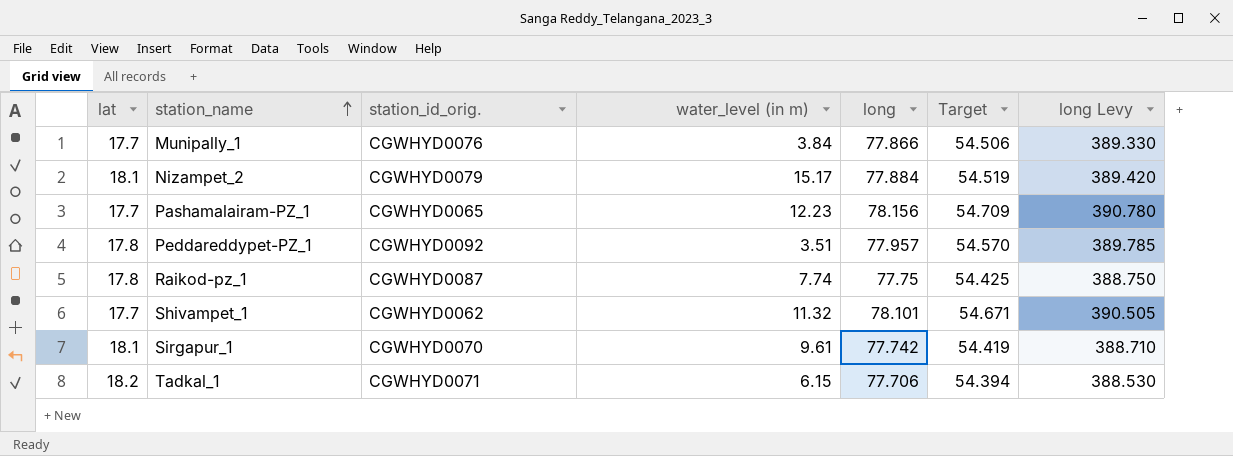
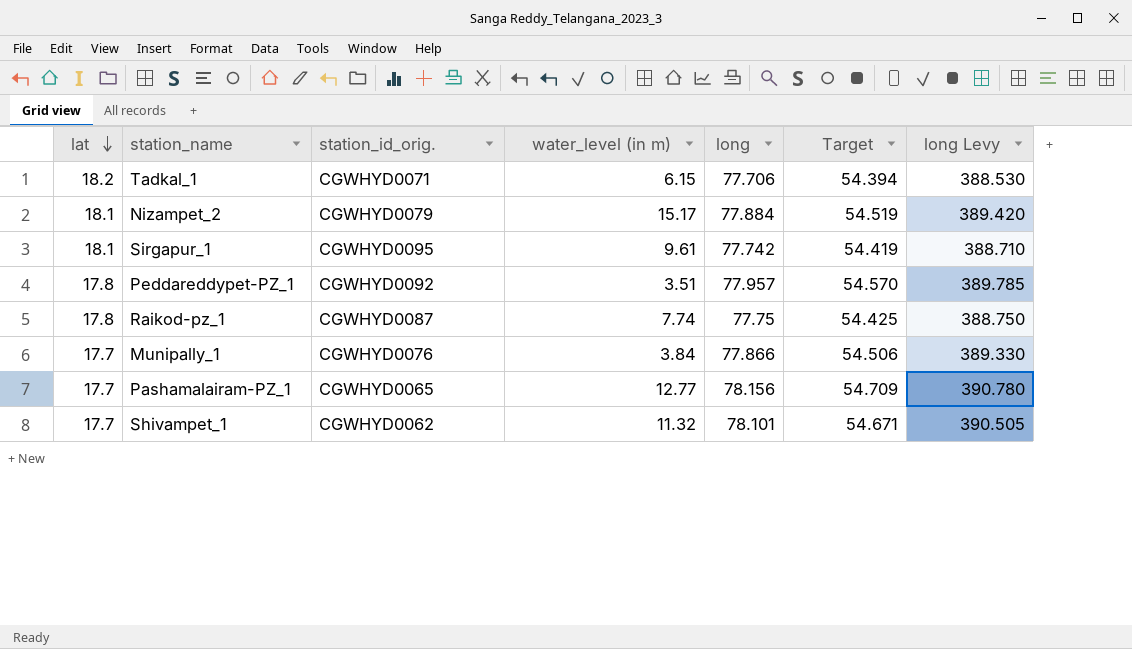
row order: station_name ascending -> lat descending
Sirgapur_1 | station_id_orig.: CGWHYD0070 -> CGWHYD0095
Pashamalairam-PZ_1 | water_level (in m): 12.23 -> 12.77

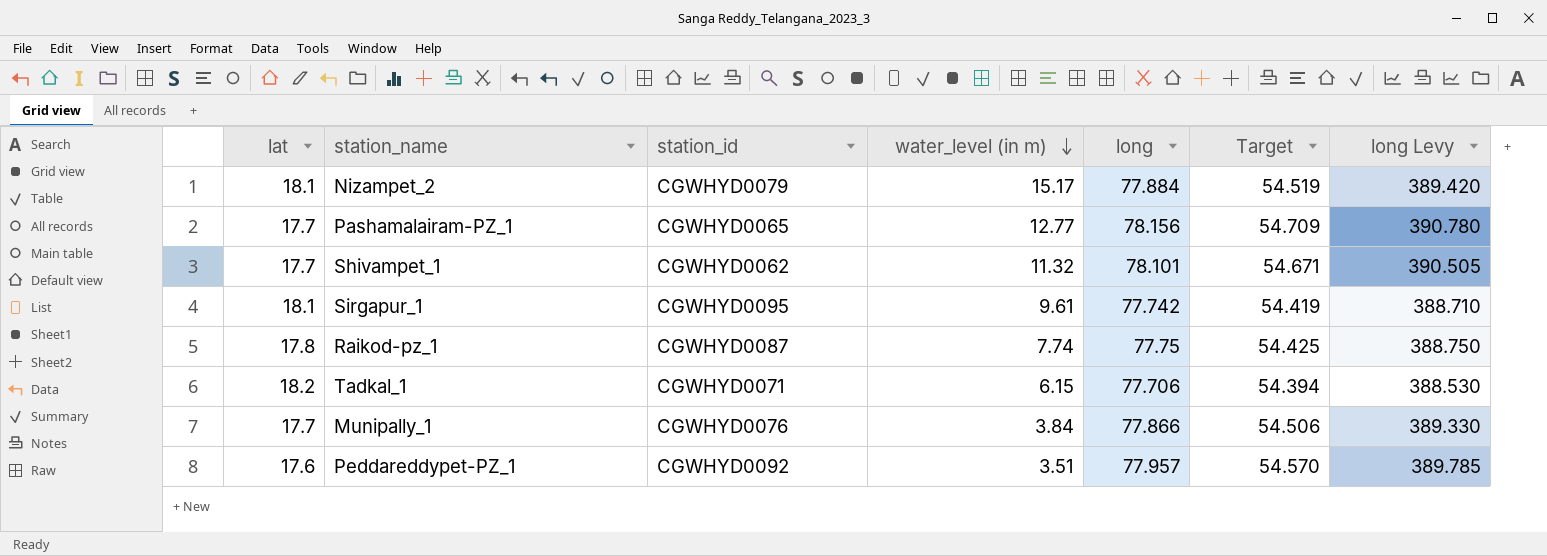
row order: lat descending -> water_level (in m) descending
column name: station_id_orig. -> station_id
Peddareddypet-PZ_1 | lat: 17.8 -> 17.6

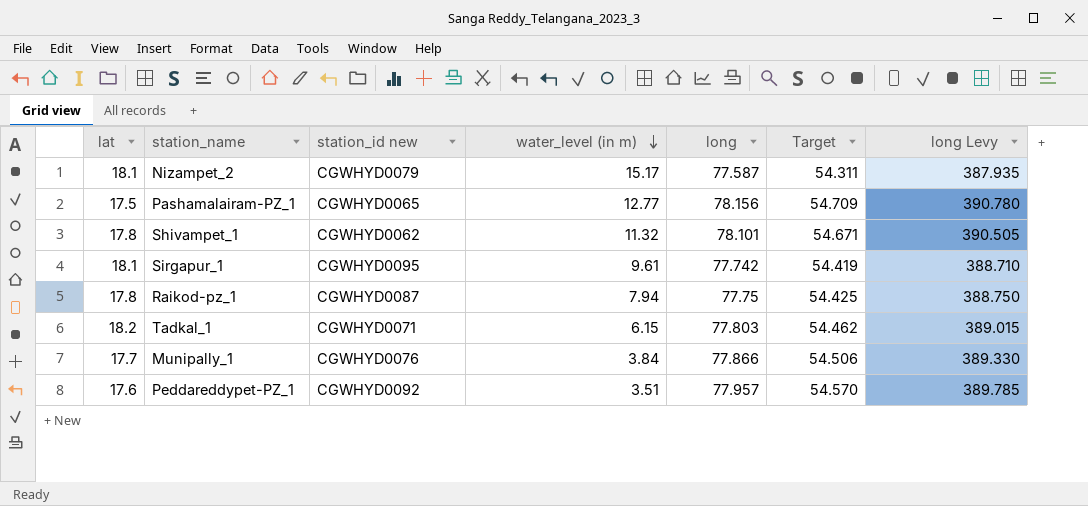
column name: station_id -> station_id new
Nizampet_2 | long: 77.884 -> 77.587
Nizampet_2 | Target: 54.519 -> 54.311
Nizampet_2 | long Levy: 389.420 -> 387.935
Pashamalairam-PZ_1 | lat: 17.7 -> 17.5
Shivampet_1 | lat: 17.7 -> 17.8
Raikod-pz_1 | water_level (in m): 7.74 -> 7.94
Tadkal_1 | long: 77.706 -> 77.803
Tadkal_1 | Target: 54.394 -> 54.462
Tadkal_1 | long Levy: 388.530 -> 389.015

